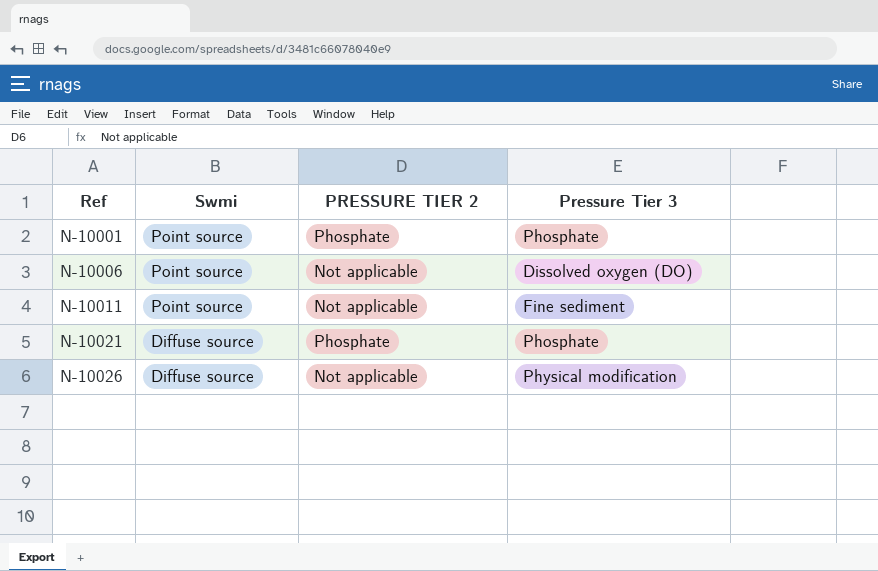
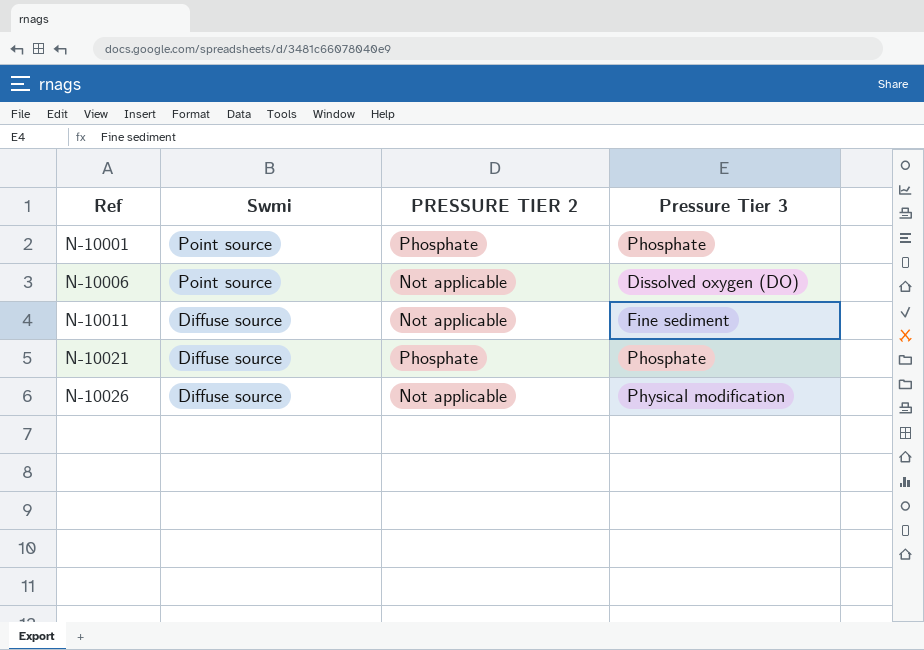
N-10011 | Swmi: Point source -> Diffuse source

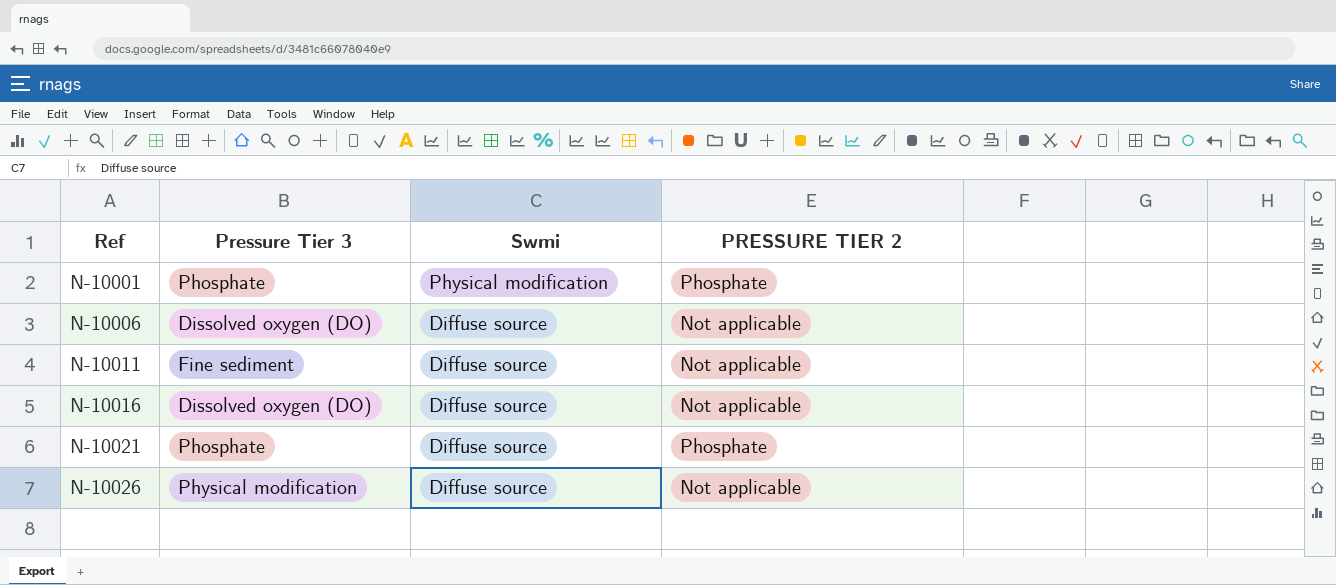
column Pressure Tier 3 | position: 4 -> 2
N-10001 | Swmi: Point source -> Physical modification
N-10006 | Swmi: Point source -> Diffuse source
row N-10016: none -> Dissolved oxygen (DO) | Diffuse source | Not applicable

